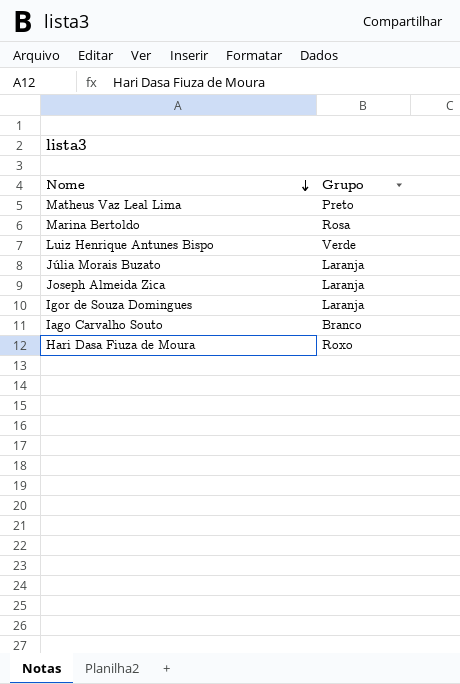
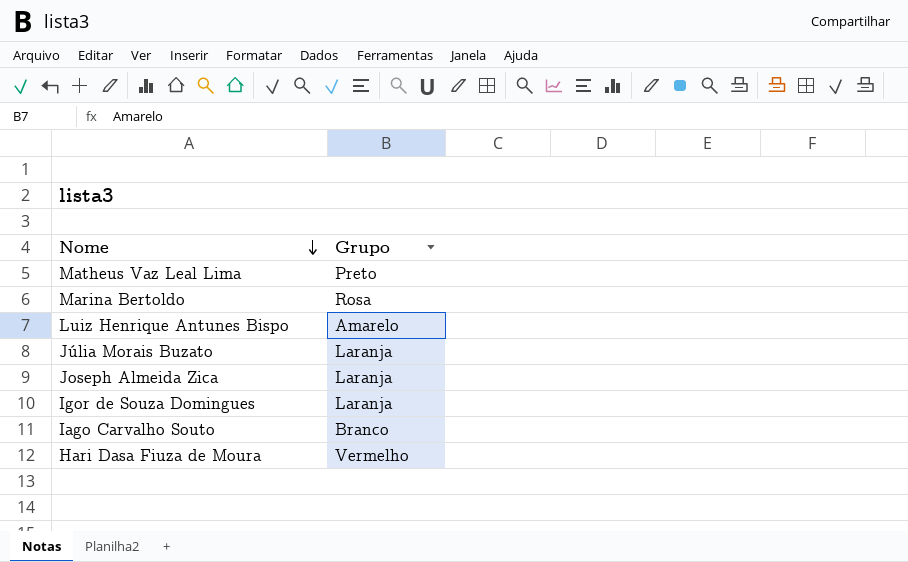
Luiz Henrique Antunes Bispo | Grupo: Verde -> Amarelo
Hari Dasa Fiuza de Moura | Grupo: Roxo -> Vermelho

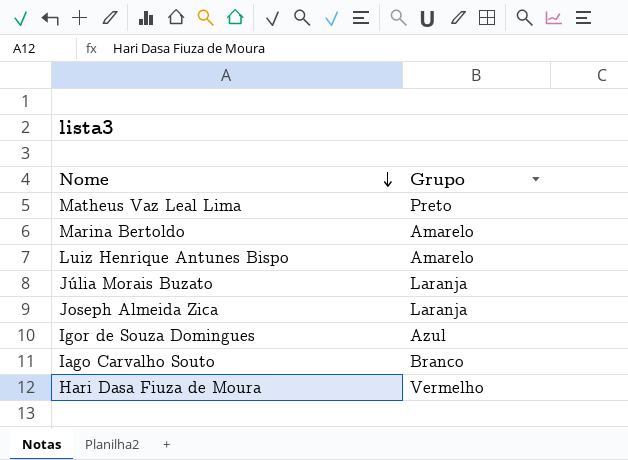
Marina Bertoldo | Grupo: Rosa -> Amarelo
Igor de Souza Domingues | Grupo: Laranja -> Azul

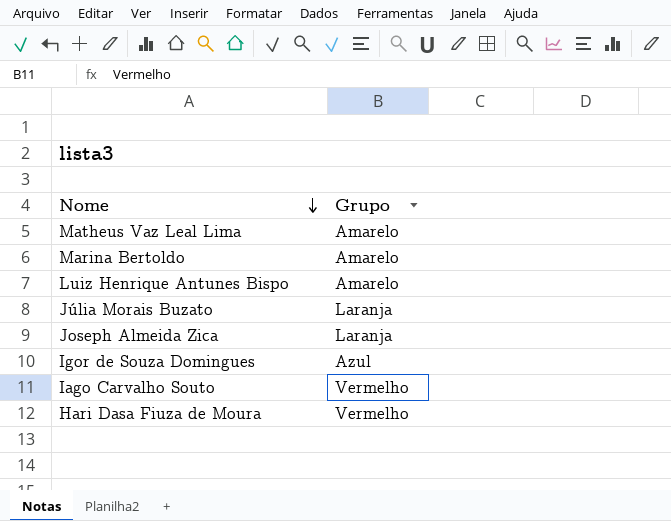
Matheus Vaz Leal Lima | Grupo: Preto -> Amarelo
Iago Carvalho Souto | Grupo: Branco -> Vermelho

